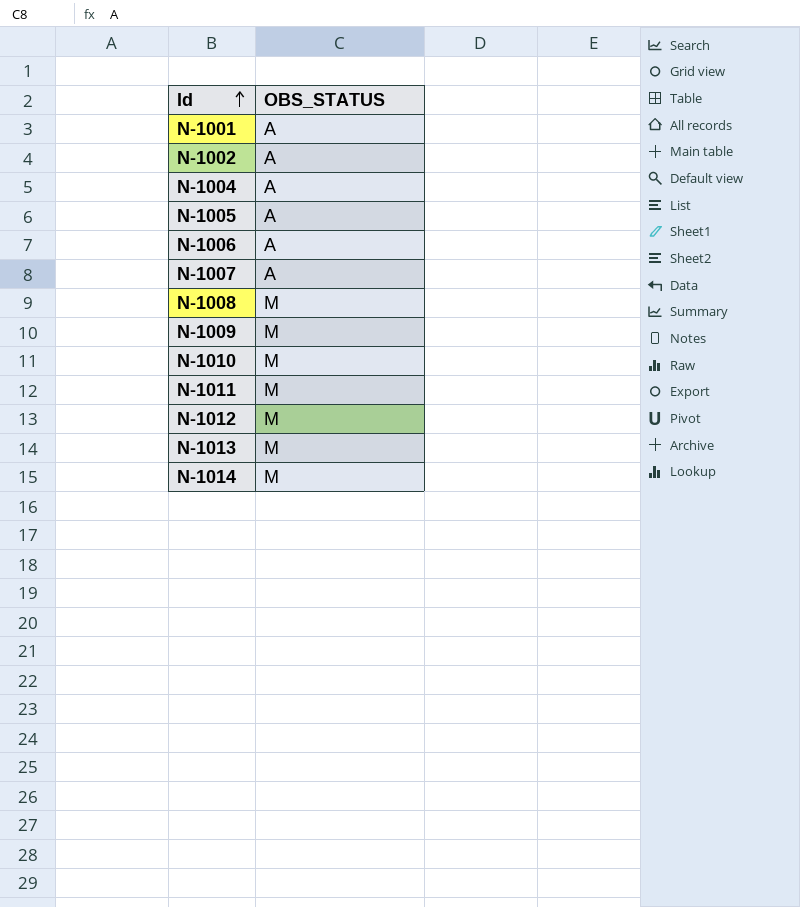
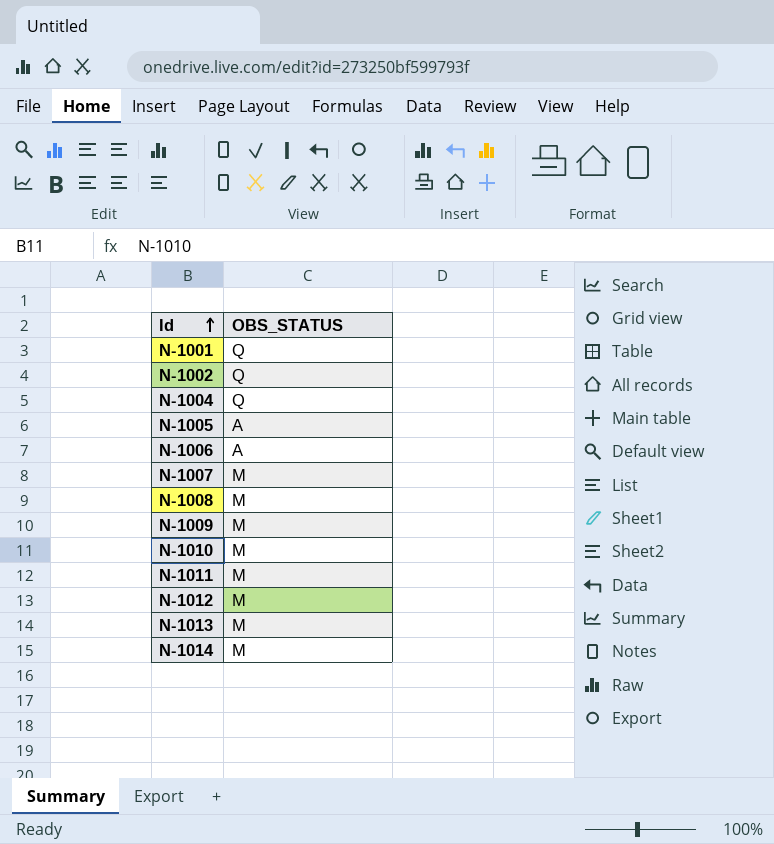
N-1001 | OBS_STATUS: A -> Q
N-1002 | OBS_STATUS: A -> Q
N-1004 | OBS_STATUS: A -> Q
N-1007 | OBS_STATUS: A -> M

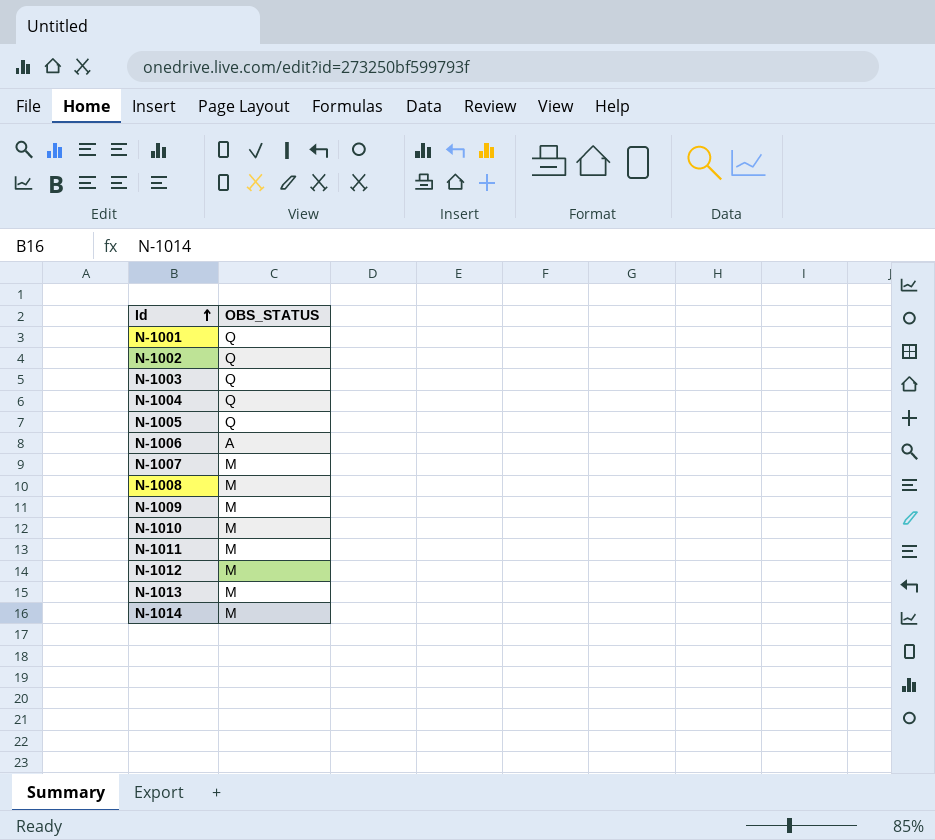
row N-1003: none -> Q
N-1005 | OBS_STATUS: A -> Q

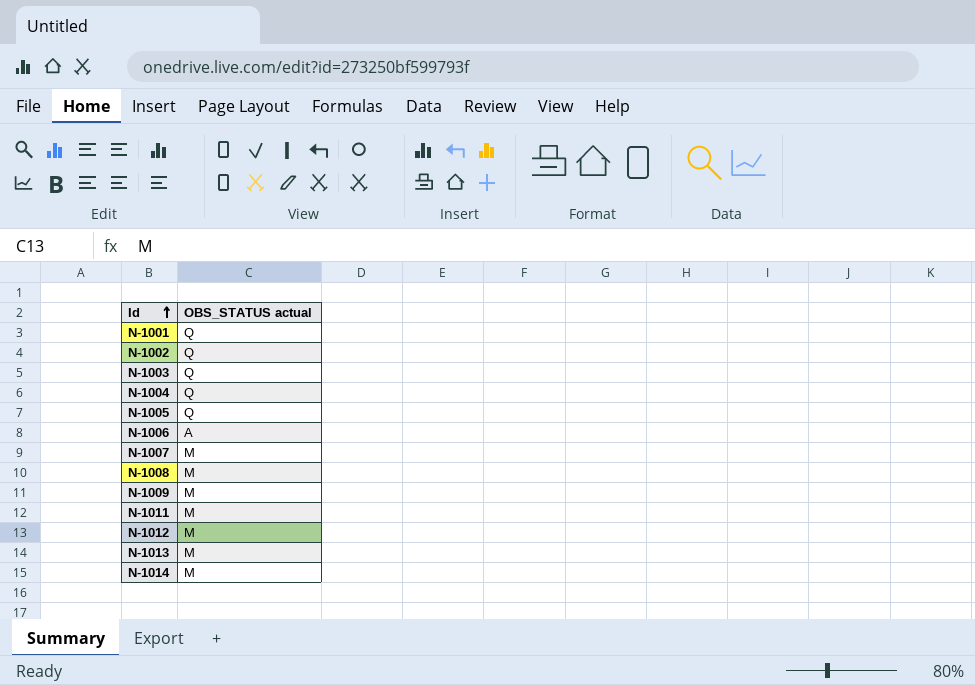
column name: OBS_STATUS -> OBS_STATUS actual
row N-1010: M -> none

